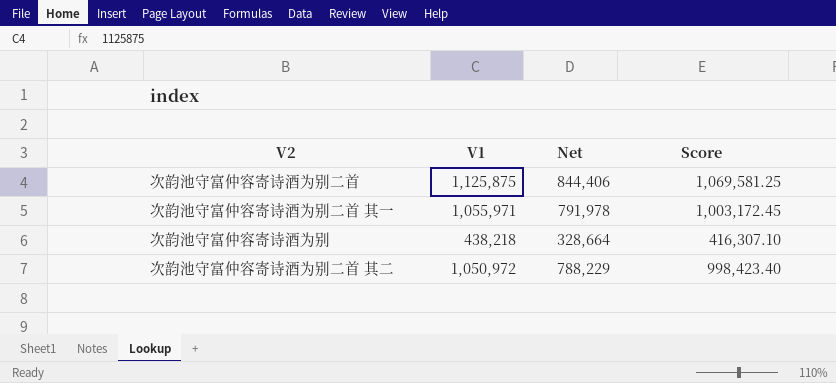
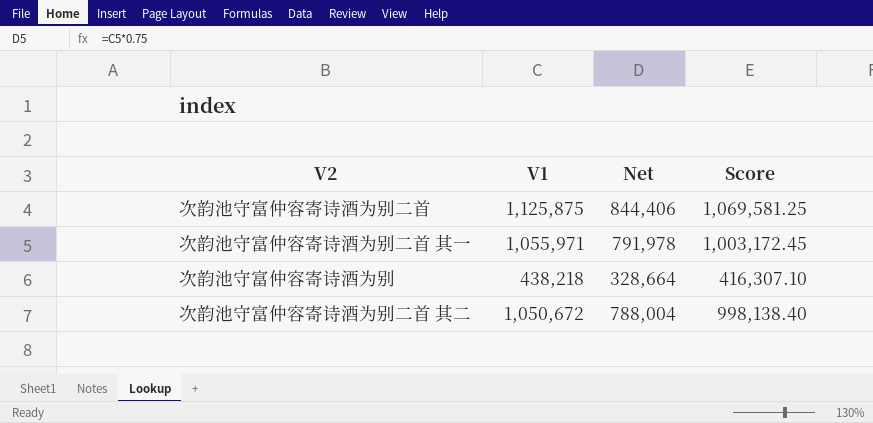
次韵池守富仲容寄诗酒为别二首 其二 | V1: 1,050,972 -> 1,050,672
次韵池守富仲容寄诗酒为别二首 其二 | Net: 788,229 -> 788,004
次韵池守富仲容寄诗酒为别二首 其二 | Score: 998,423.40 -> 998,138.40

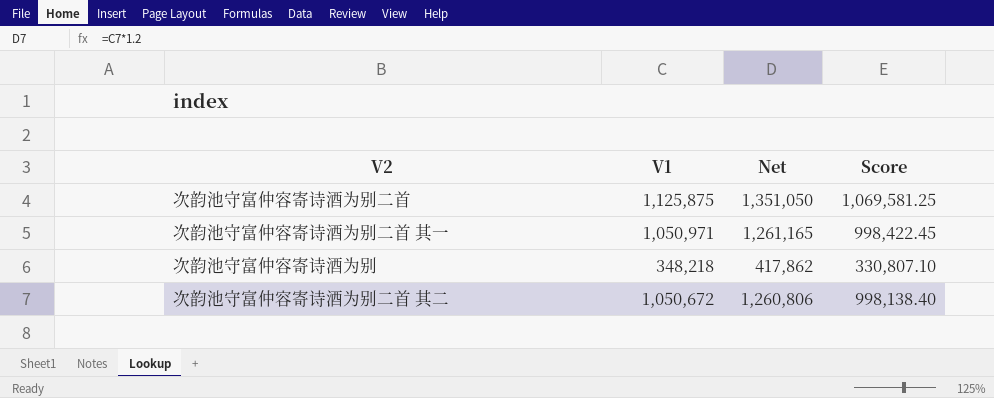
column Net | formula: [V1] * 0.75 -> [V1] * 1.2
次韵池守富仲容寄诗酒为别二首 其一 | V1: 1,055,971 -> 1,050,971
次韵池守富仲容寄诗酒为别二首 其一 | Score: 1,003,172.45 -> 998,422.45
次韵池守富仲容寄诗酒为别 | V1: 438,218 -> 348,218
次韵池守富仲容寄诗酒为别 | Score: 416,307.10 -> 330,807.10

